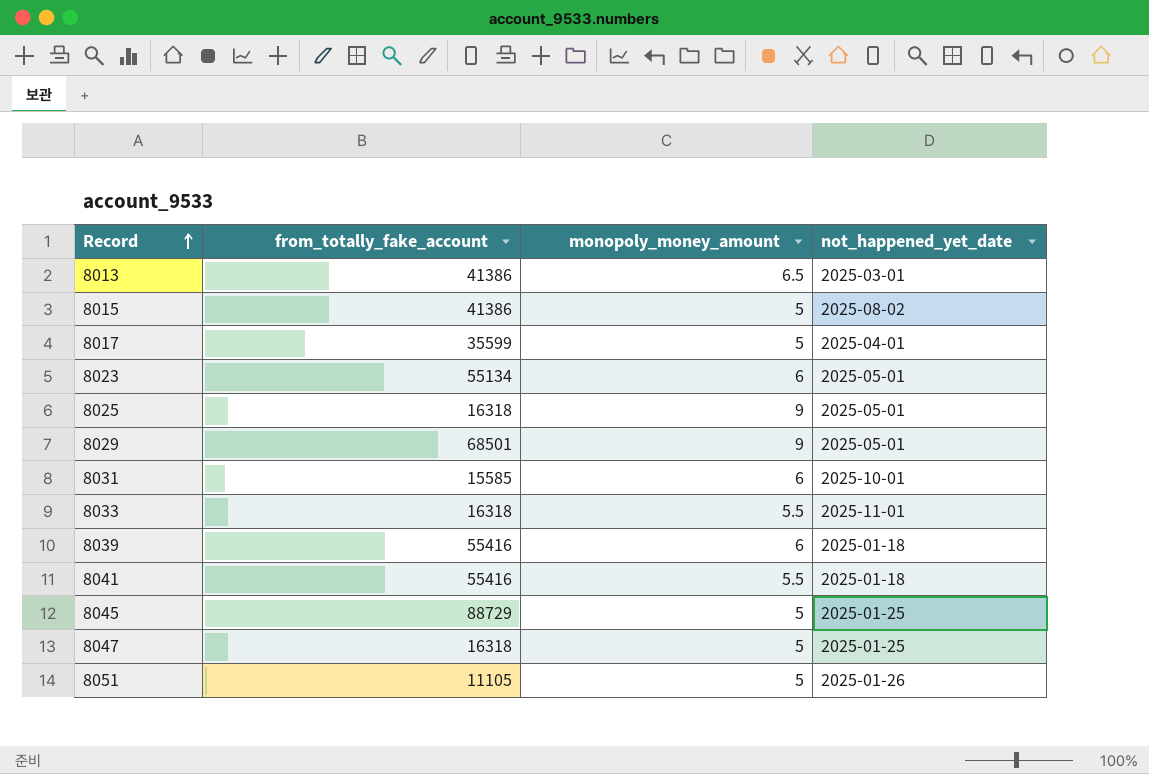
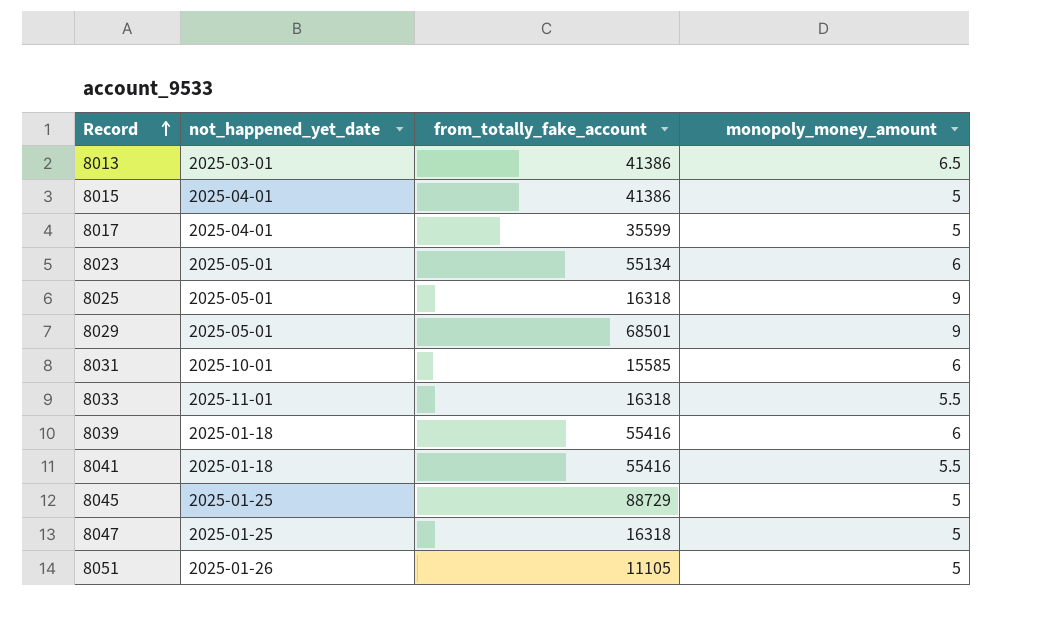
column not_happened_yet_date | position: 4 -> 2
8015 | not_happened_yet_date: 2025-08-02 -> 2025-04-01

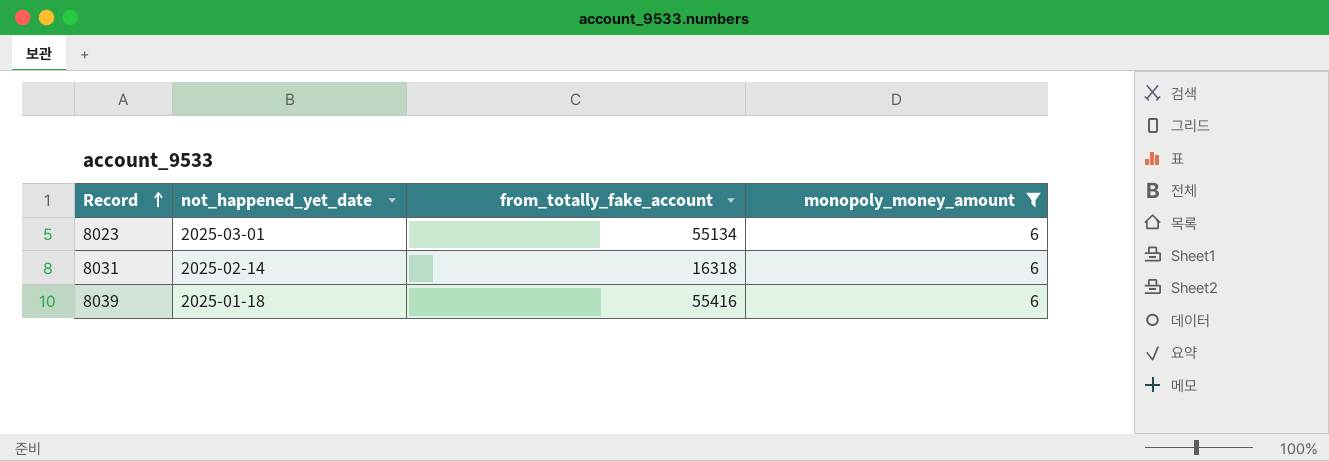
filter: none -> monopoly_money_amount = 6
8023 | not_happened_yet_date: 2025-05-01 -> 2025-03-01
8031 | not_happened_yet_date: 2025-10-01 -> 2025-02-14
8031 | from_totally_fake_account: 15585 -> 16318

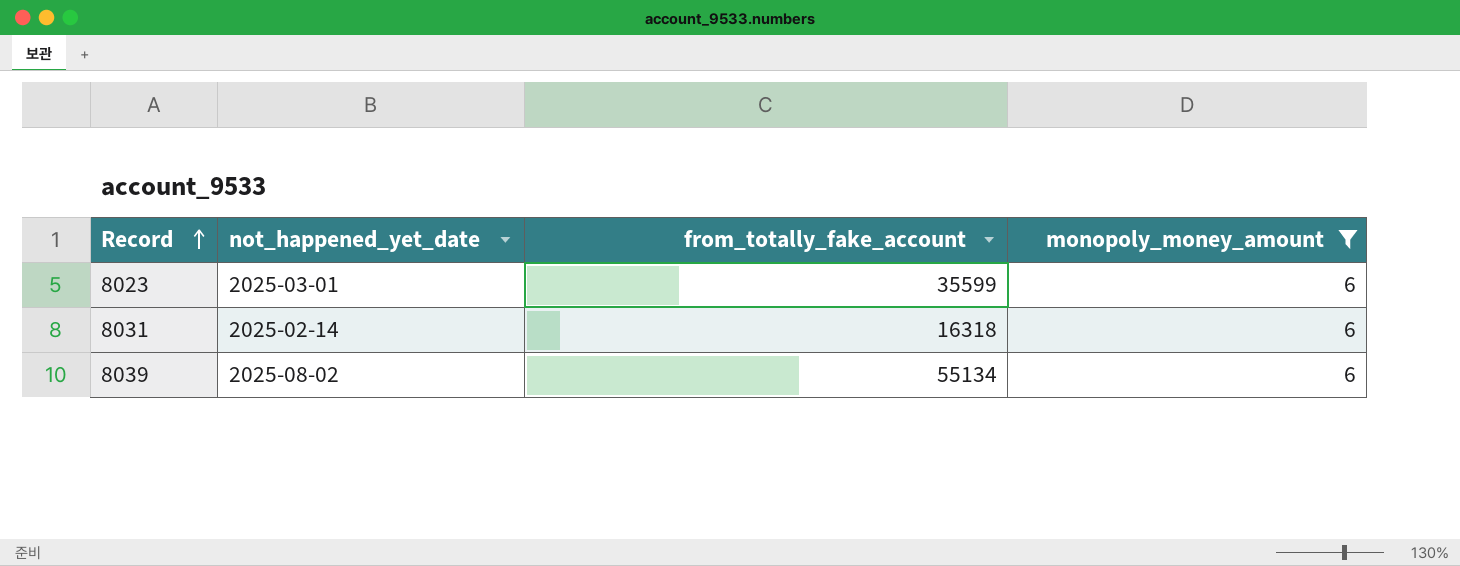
8023 | from_totally_fake_account: 55134 -> 35599
8039 | not_happened_yet_date: 2025-01-18 -> 2025-08-02
8039 | from_totally_fake_account: 55416 -> 55134

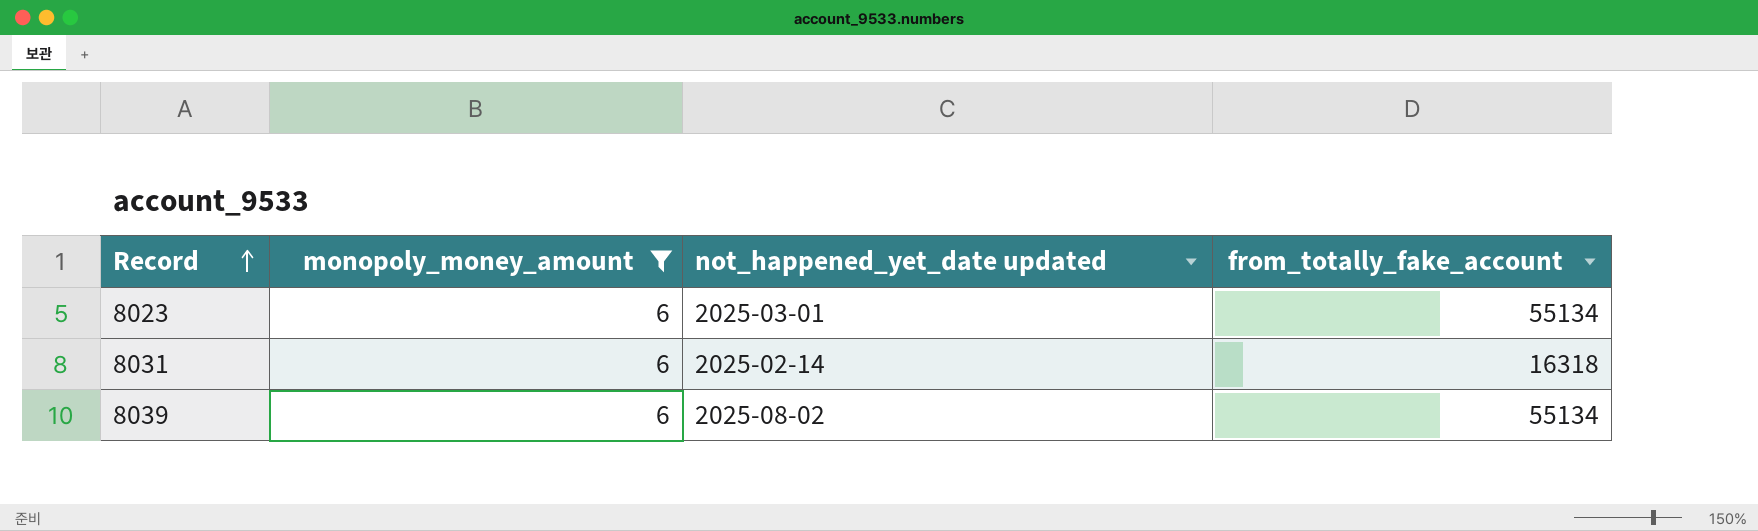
column monopoly_money_amount | position: 4 -> 2
column name: not_happened_yet_date -> not_happened_yet_date updated
8023 | from_totally_fake_account: 35599 -> 55134

